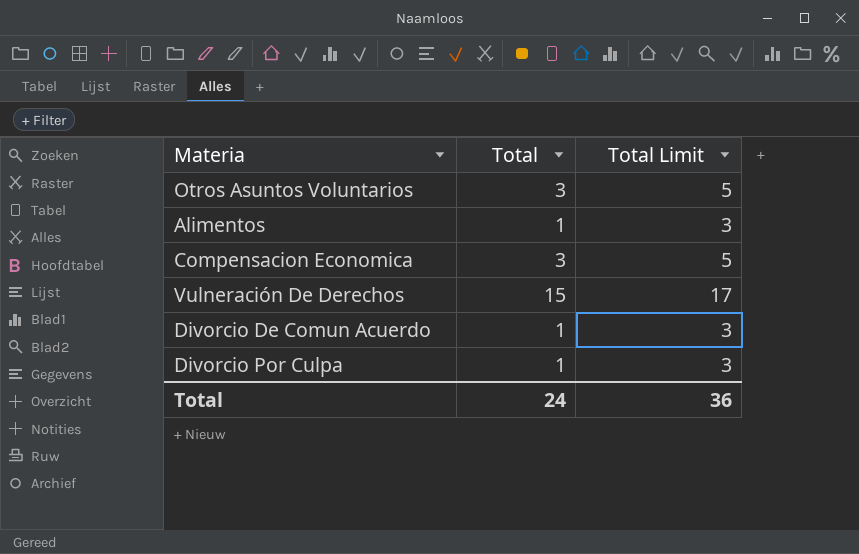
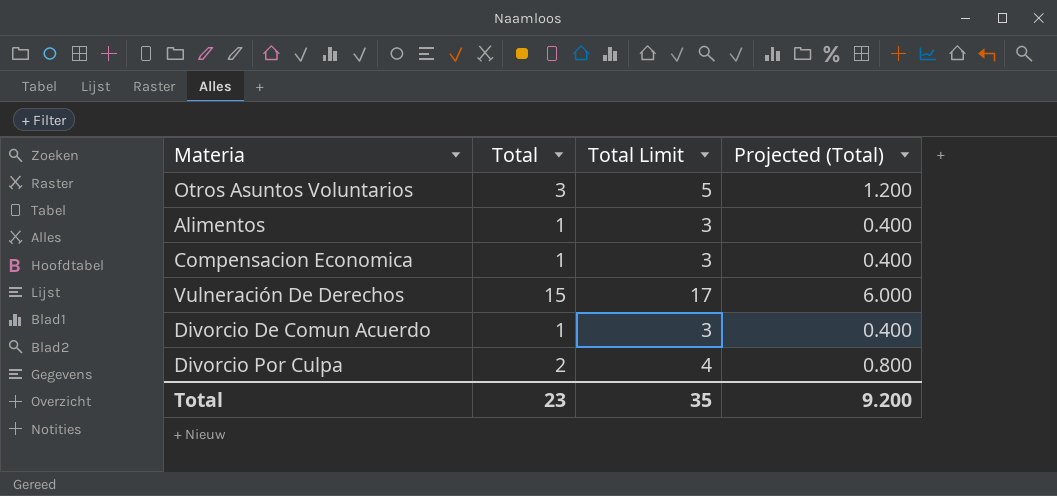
column Projected (Total) | formula: none -> [Total] * 0.4
Compensacion Economica | Total: 3 -> 1
Compensacion Economica | Total Limit: 5 -> 3
Divorcio Por Culpa | Total: 1 -> 2
Divorcio Por Culpa | Total Limit: 3 -> 4
Total | Total: 24 -> 23
Total | Total Limit: 36 -> 35

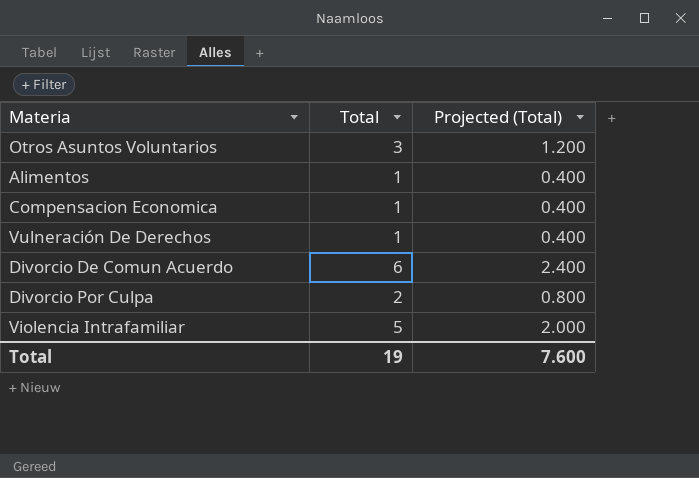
column Total Limit | formula: [Total] + 2 -> none
Vulneración De Derechos | Total: 15 -> 1
Vulneración De Derechos | Projected (Total): 6.000 -> 0.400
Divorcio De Comun Acuerdo | Total: 1 -> 6
Divorcio De Comun Acuerdo | Projected (Total): 0.400 -> 2.400
row Violencia Intrafamiliar: none -> 5 | 2.000
Total | Total: 23 -> 19
Total | Projected (Total): 9.200 -> 7.600

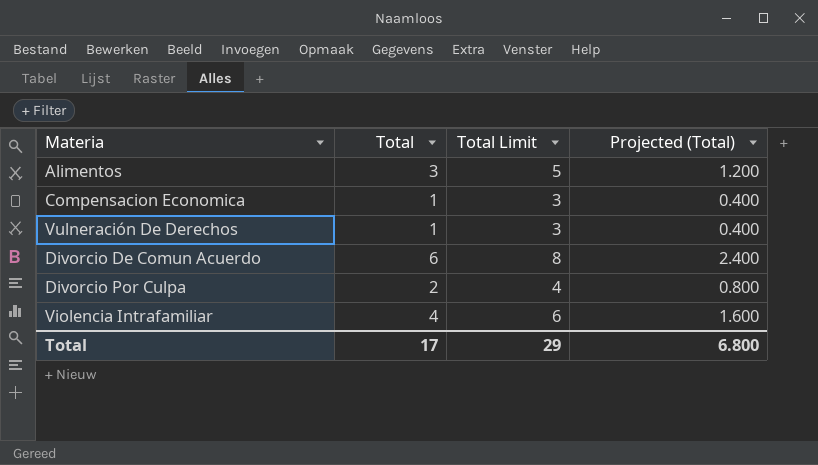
column Total Limit | formula: none -> [Total] + 2
row Otros Asuntos Voluntarios: 3 | 1.200 -> none
Alimentos | Total: 1 -> 3
Alimentos | Projected (Total): 0.400 -> 1.200
Violencia Intrafamiliar | Total: 5 -> 4
Violencia Intrafamiliar | Projected (Total): 2.000 -> 1.600
Total | Total: 19 -> 17
Total | Projected (Total): 7.600 -> 6.800

